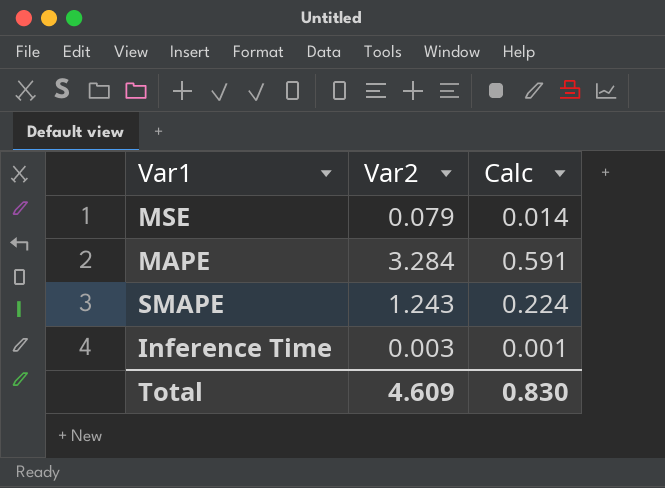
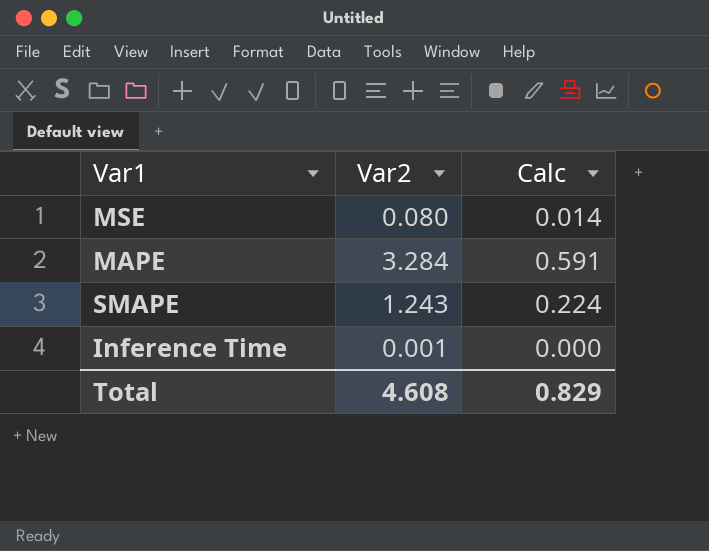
MSE | Var2: 0.079 -> 0.080
Inference Time | Var2: 0.003 -> 0.001
Inference Time | Calc: 0.001 -> 0.000
Total | Var2: 4.609 -> 4.608
Total | Calc: 0.830 -> 0.829

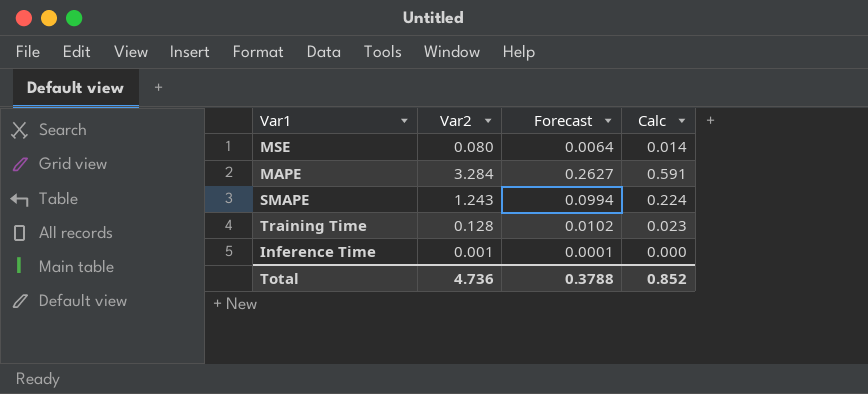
column Forecast | formula: none -> [Var2] * 0.08
row Training Time: none -> 0.128 | 0.0102 | 0.023
Total | Var2: 4.608 -> 4.736
Total | Calc: 0.829 -> 0.852

